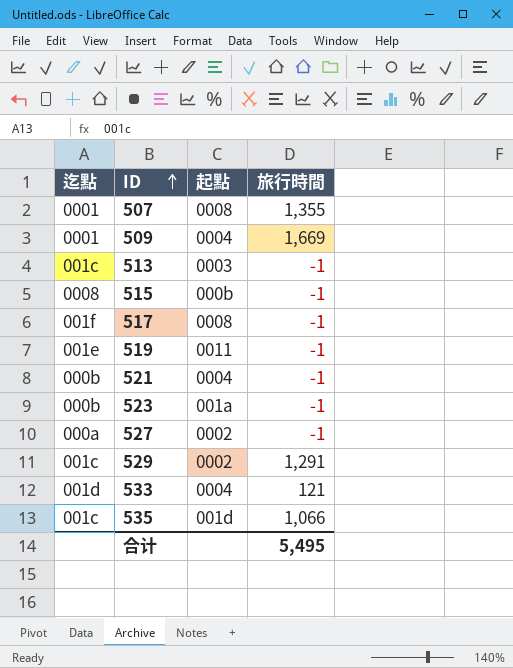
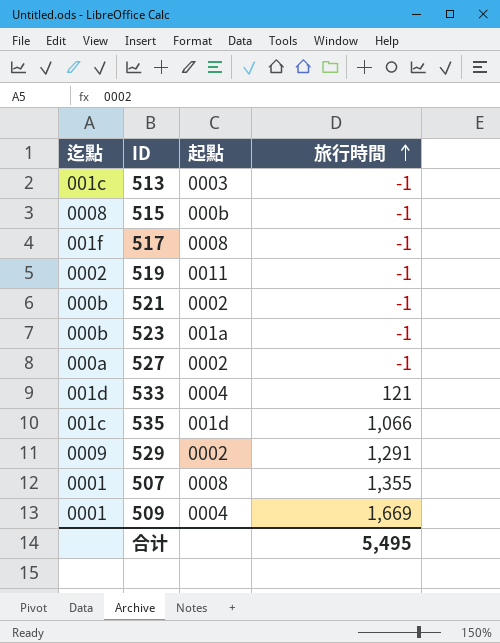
row order: ID ascending -> 旅行時間 ascending
519 | 迄點: 001e -> 0002
521 | 起點: 0004 -> 0002
529 | 迄點: 001c -> 0009

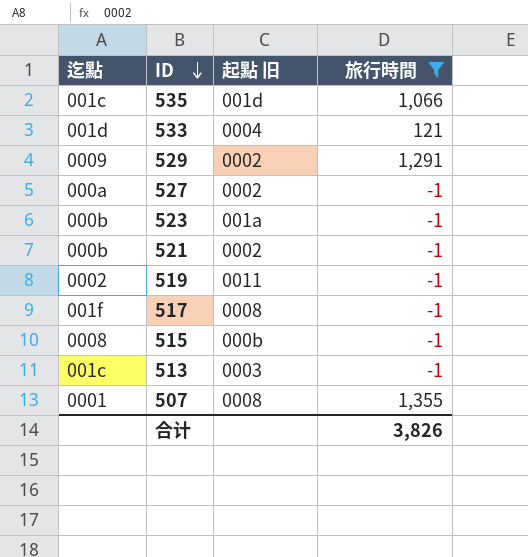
filter: none -> 旅行時間 != 1,669
row order: 旅行時間 ascending -> ID descending
column name: 起點 -> 起點 旧
合计 | 旅行時間: 5,495 -> 3,826

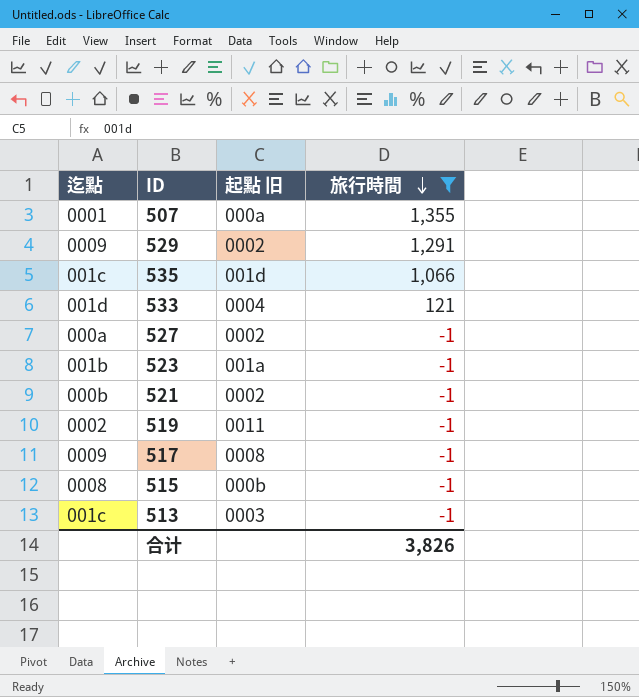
row order: ID descending -> 旅行時間 descending
507 | 起點 旧: 0008 -> 000a
523 | 迄點: 000b -> 001b
517 | 迄點: 001f -> 0009

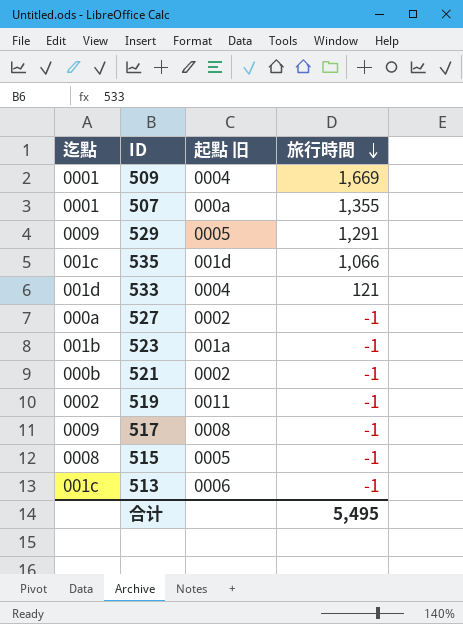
filter: 旅行時間 != 1,669 -> none
529 | 起點 旧: 0002 -> 0005
515 | 起點 旧: 000b -> 0005
513 | 起點 旧: 0003 -> 0006
合计 | 旅行時間: 3,826 -> 5,495

